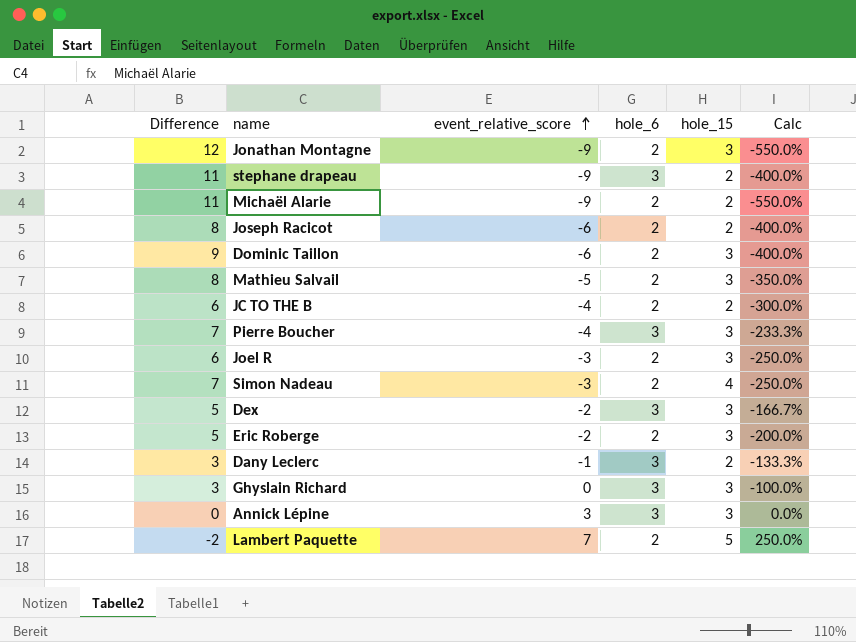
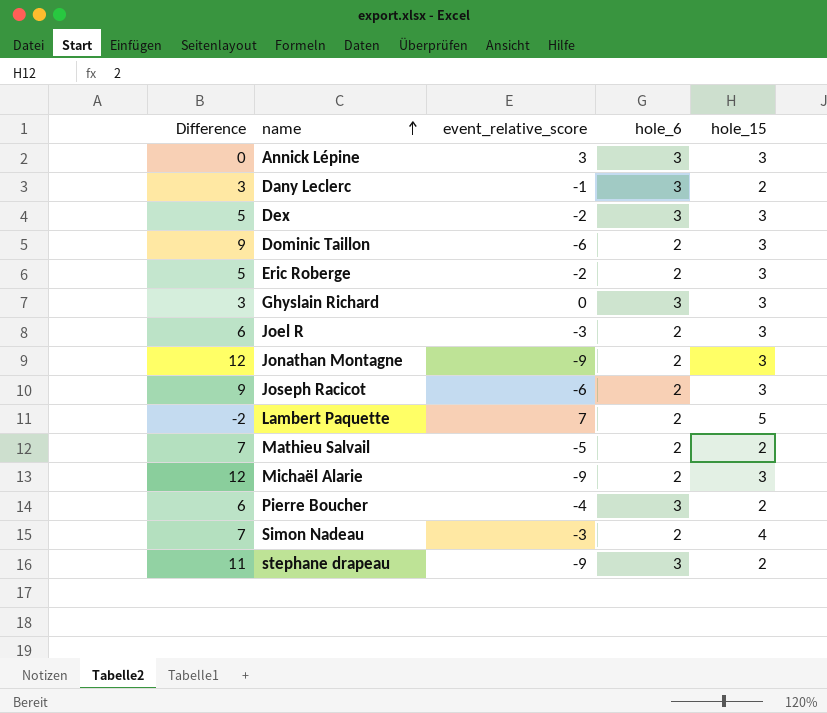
row order: event_relative_score ascending -> name ascending
column Calc | formula: ([event_relative_score] - [hole_6]) / [hole_6] -> none
row JC TO THE B: 6 | -4 | 2 | 2 | -300.0% -> none
Joseph Racicot | Difference: 8 -> 9
Joseph Racicot | hole_15: 2 -> 3
Mathieu Salvail | Difference: 8 -> 7
Mathieu Salvail | hole_15: 3 -> 2
Michaël Alarie | Difference: 11 -> 12
Michaël Alarie | hole_15: 2 -> 3
Pierre Boucher | Difference: 7 -> 6
Pierre Boucher | hole_15: 3 -> 2

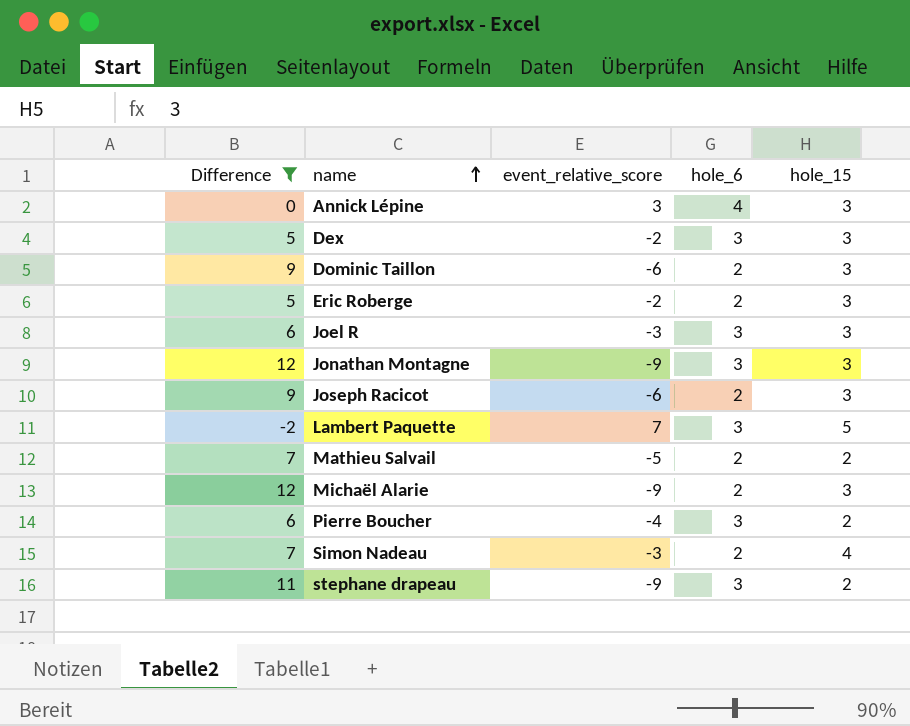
filter: none -> Difference != 3
Annick Lépine | hole_6: 3 -> 4
Joel R | hole_6: 2 -> 3
Jonathan Montagne | hole_6: 2 -> 3
Lambert Paquette | hole_6: 2 -> 3

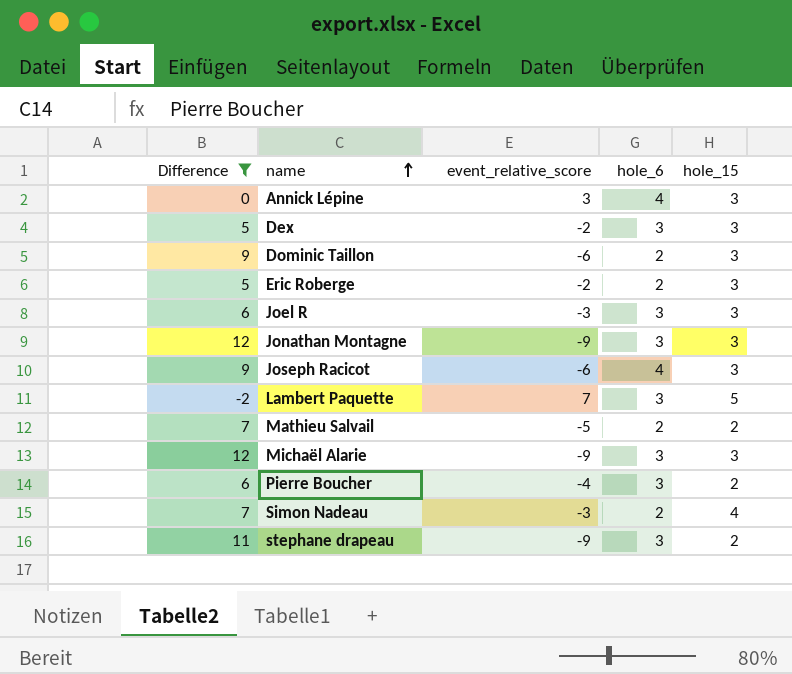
Joseph Racicot | hole_6: 2 -> 4
Michaël Alarie | hole_6: 2 -> 3

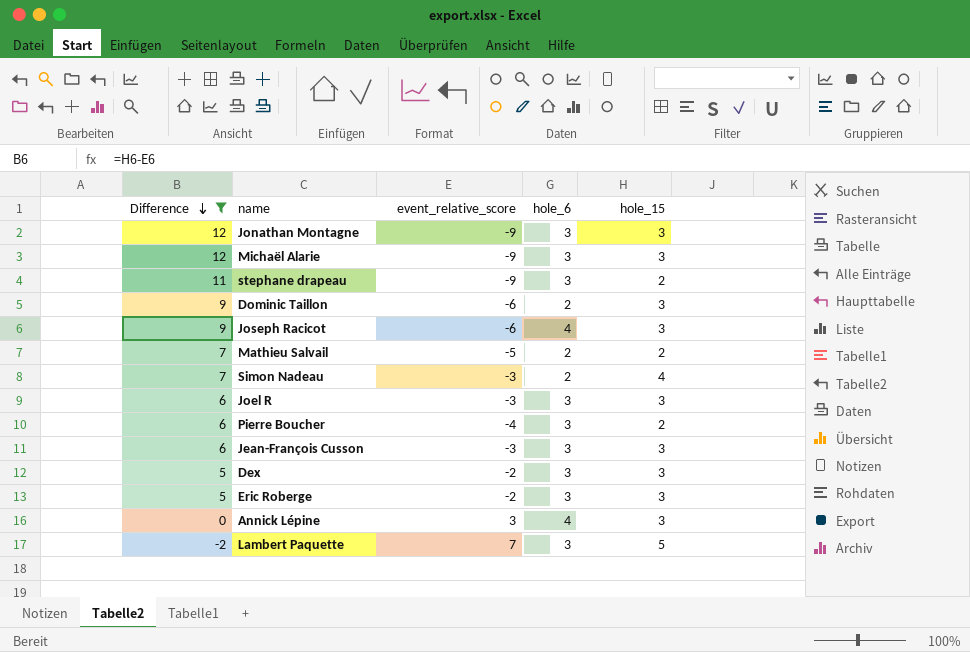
row order: name ascending -> Difference descending
row Jean-François Cusson: none -> 6 | -3 | 3 | 3
Eric Roberge | hole_6: 2 -> 3

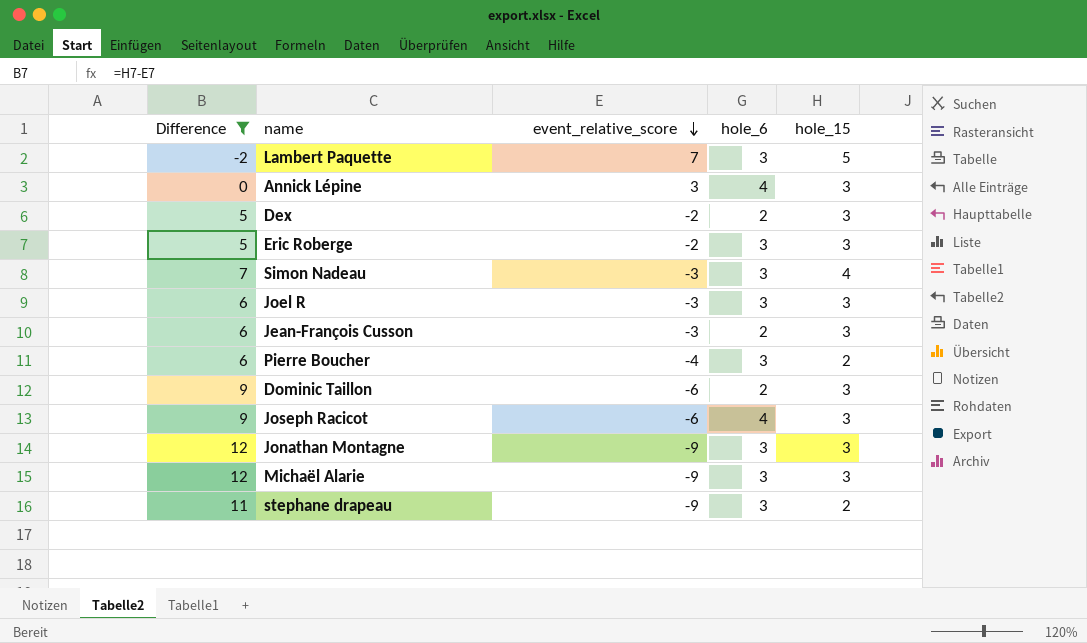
row order: Difference descending -> event_relative_score descending
row Mathieu Salvail: 7 | -5 | 2 | 2 -> none
Dex | hole_6: 3 -> 2
Simon Nadeau | hole_6: 2 -> 3
Jean-François Cusson | hole_6: 3 -> 2

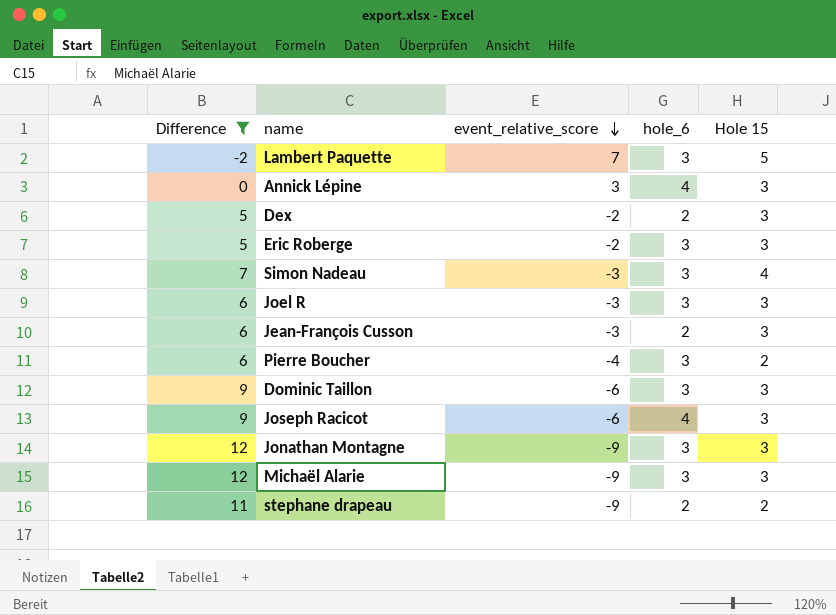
column name: hole_15 -> Hole 15
Dominic Taillon | hole_6: 2 -> 3
stephane drapeau | hole_6: 3 -> 2

